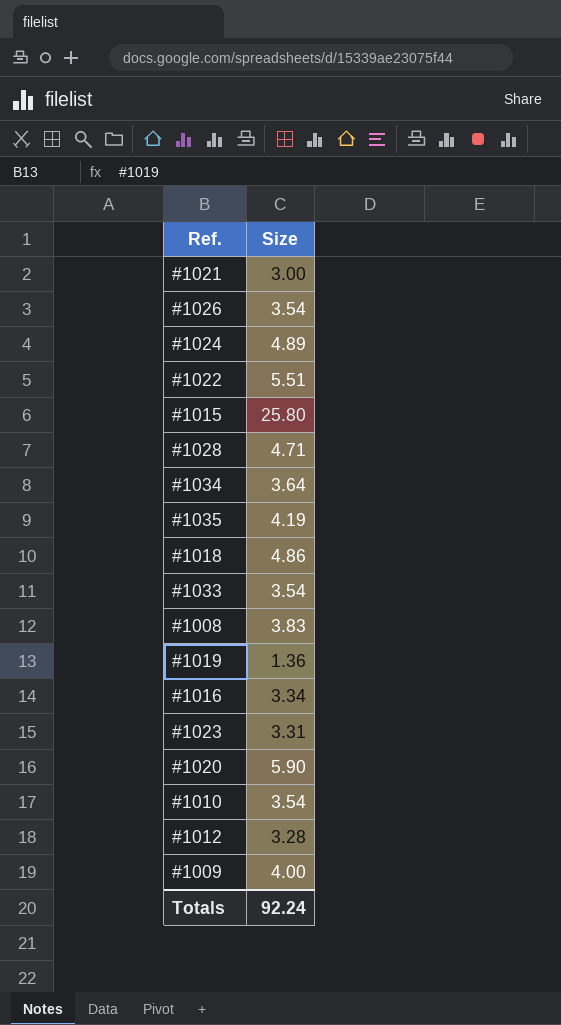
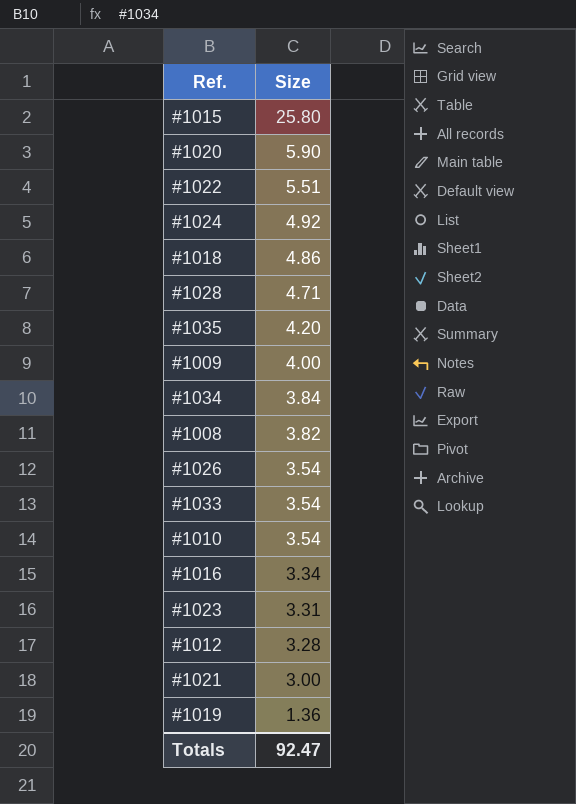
row order: none -> Size descending
#1024 | Size: 4.89 -> 4.92
#1035 | Size: 4.19 -> 4.20
#1034 | Size: 3.64 -> 3.84
#1008 | Size: 3.83 -> 3.82
Totals | Size: 92.24 -> 92.47

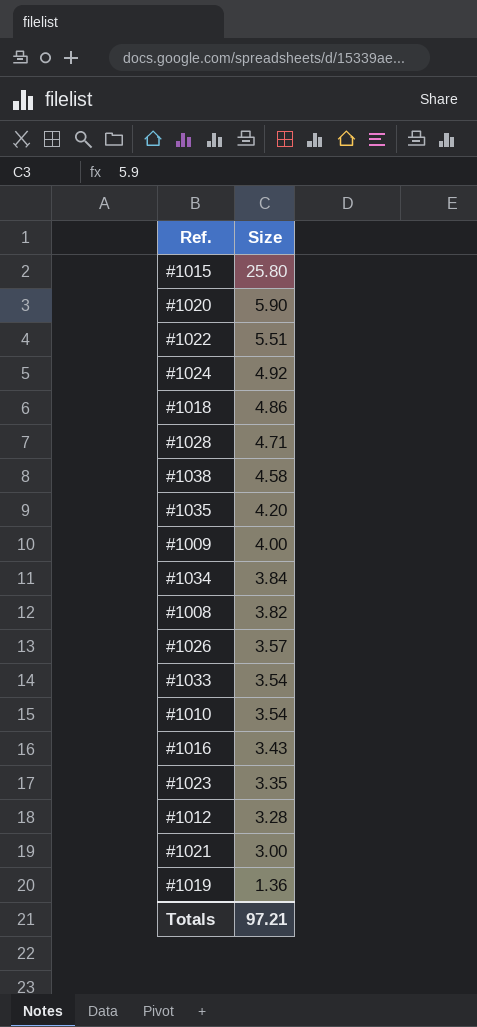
row #1038: none -> 4.58
#1026 | Size: 3.54 -> 3.57
#1016 | Size: 3.34 -> 3.43
#1023 | Size: 3.31 -> 3.35
Totals | Size: 92.47 -> 97.21

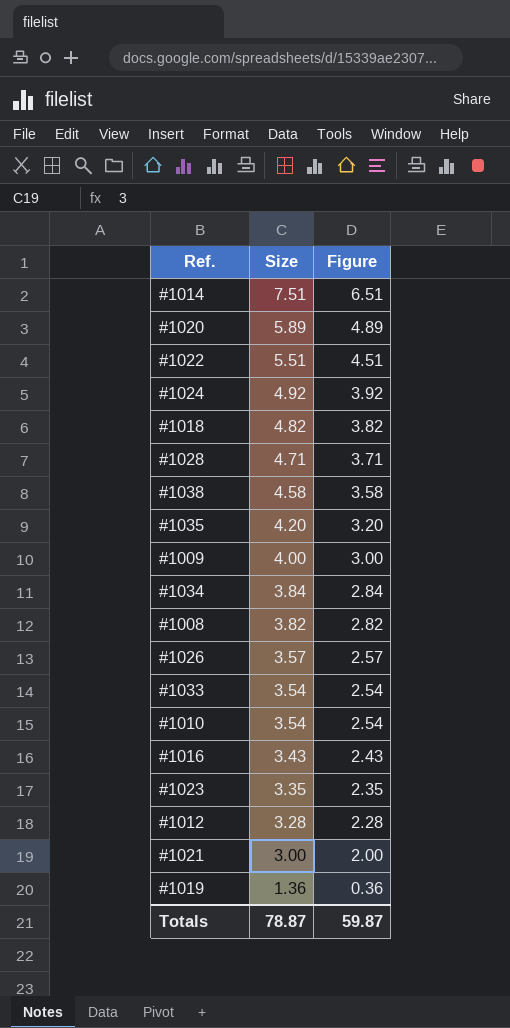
column Figure | formula: none -> [Size] - 1
row #1015: 25.80 -> none
row #1014: none -> 7.51 | 6.51
#1020 | Size: 5.90 -> 5.89
#1018 | Size: 4.86 -> 4.82
Totals | Size: 97.21 -> 78.87

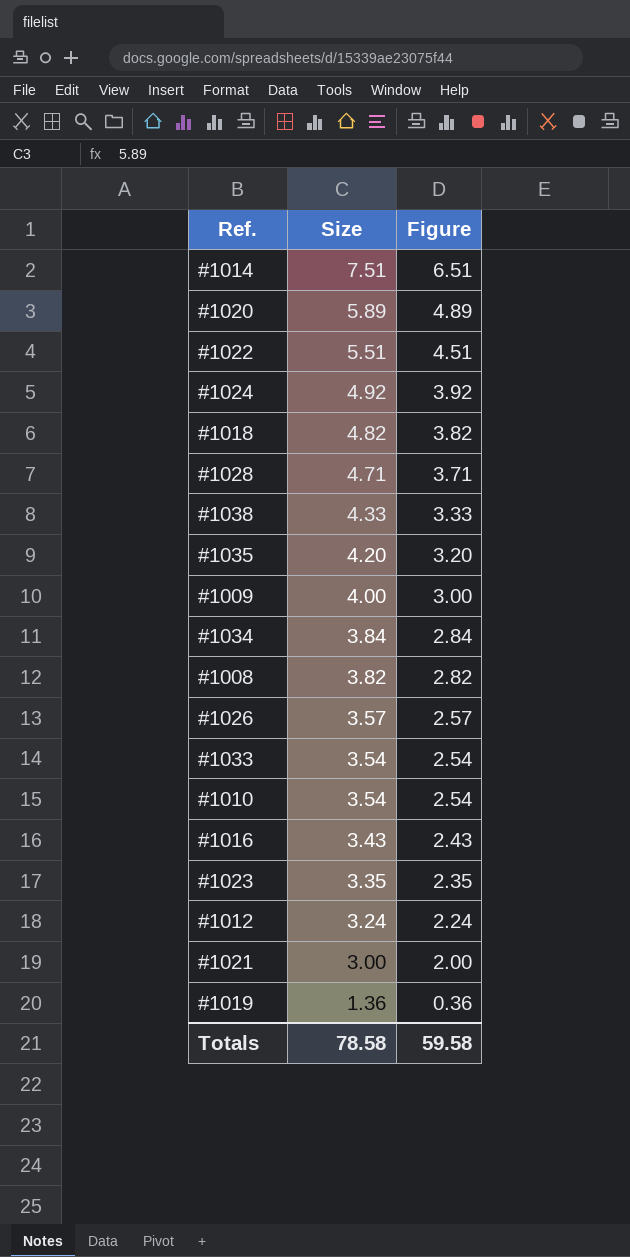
#1038 | Size: 4.58 -> 4.33
#1038 | Figure: 3.58 -> 3.33
#1012 | Size: 3.28 -> 3.24
#1012 | Figure: 2.28 -> 2.24
Totals | Size: 78.87 -> 78.58
Totals | Figure: 59.87 -> 59.58

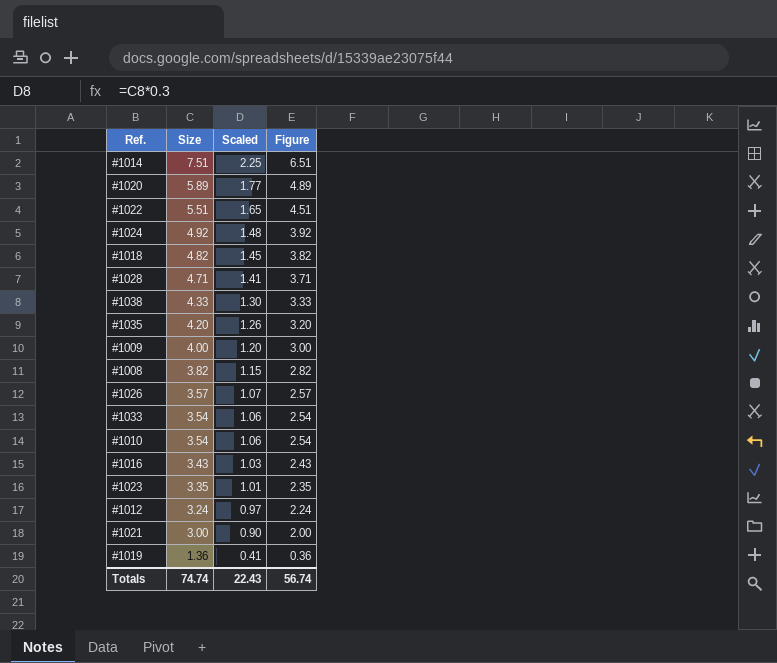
column Scaled | formula: none -> [Size] * 0.3
row #1034: 3.84 | 2.84 -> none
Totals | Size: 78.58 -> 74.74
Totals | Figure: 59.58 -> 56.74

